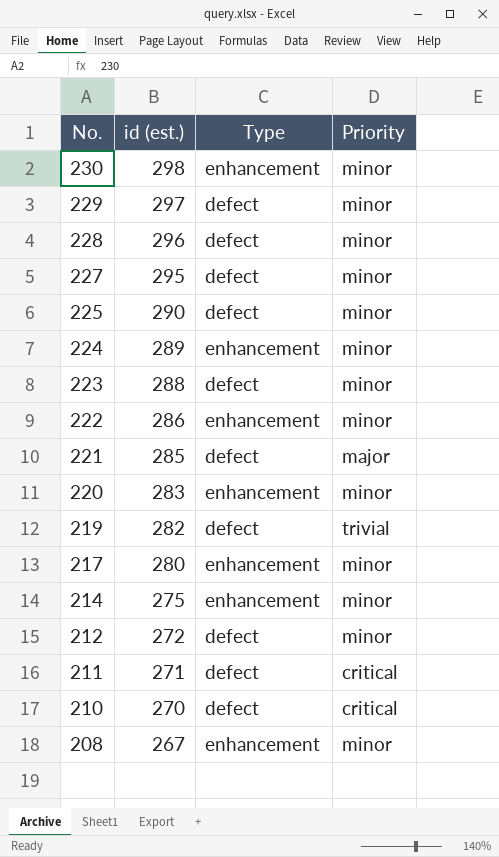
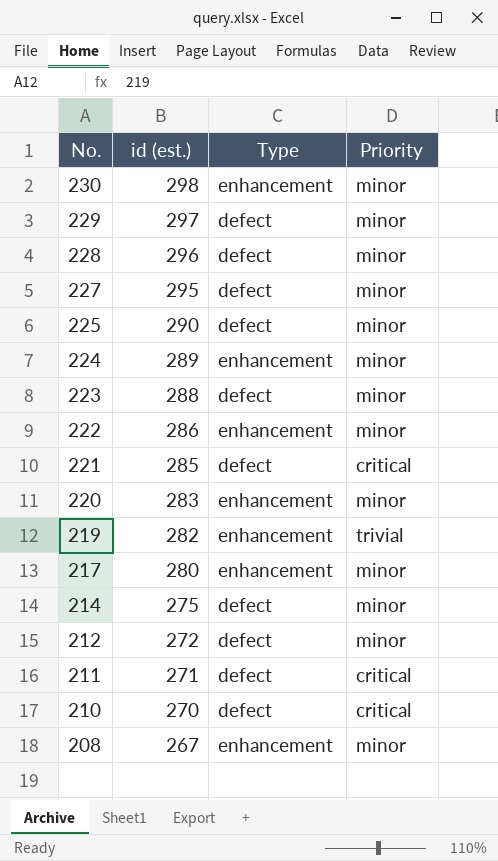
221 | Priority: major -> critical
219 | Type: defect -> enhancement
214 | Type: enhancement -> defect

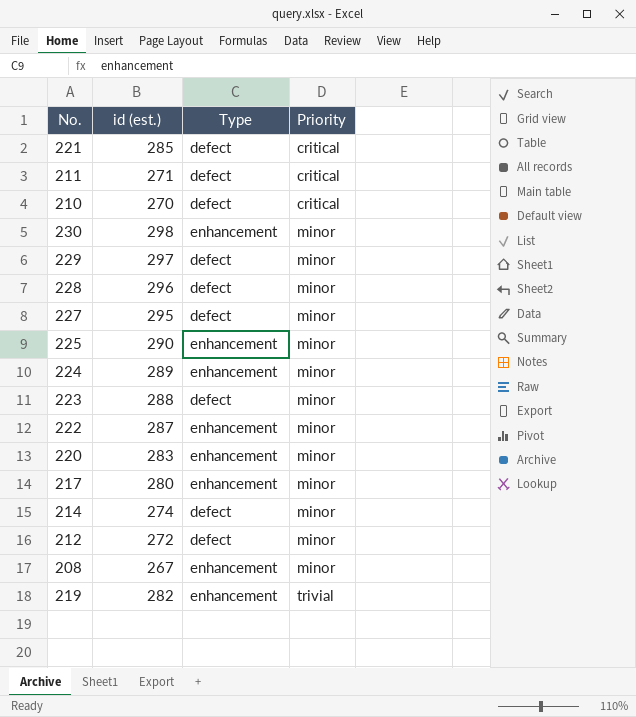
row order: No. descending -> Priority ascending
225 | Type: defect -> enhancement
222 | id (est.): 286 -> 287
214 | id (est.): 275 -> 274

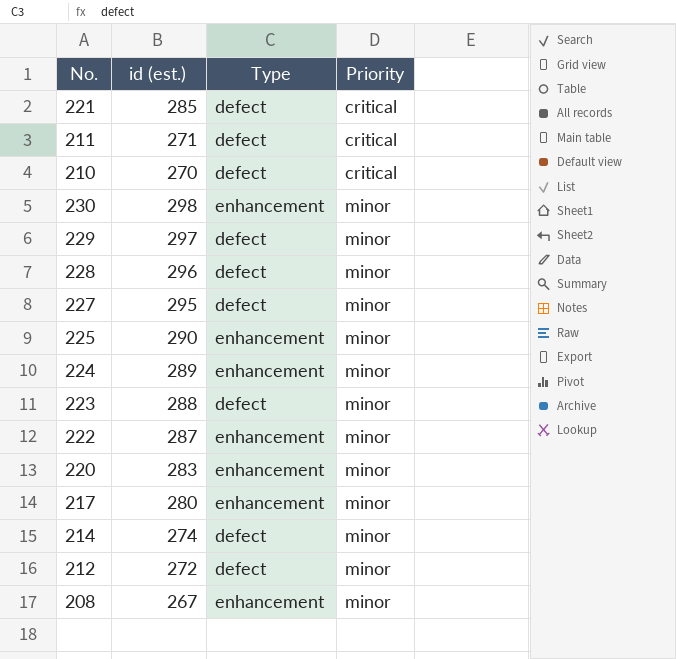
row 219: 282 | enhancement | trivial -> none

